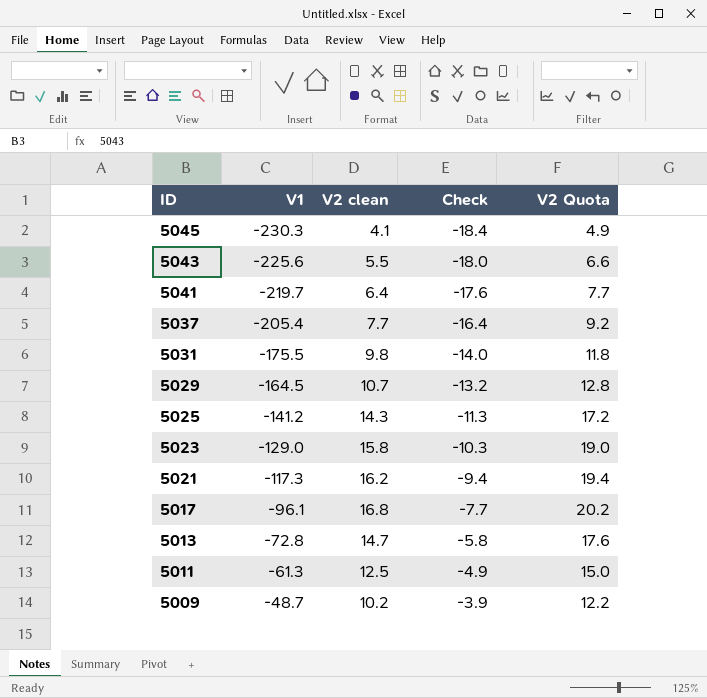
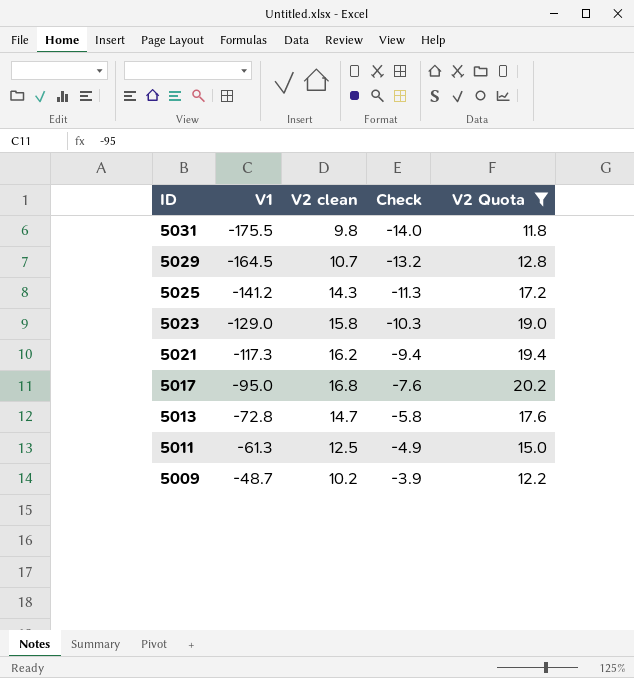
filter: none -> V2 Quota >= 11.8
5017 | V1: -96.1 -> -95.0
5017 | Check: -7.7 -> -7.6

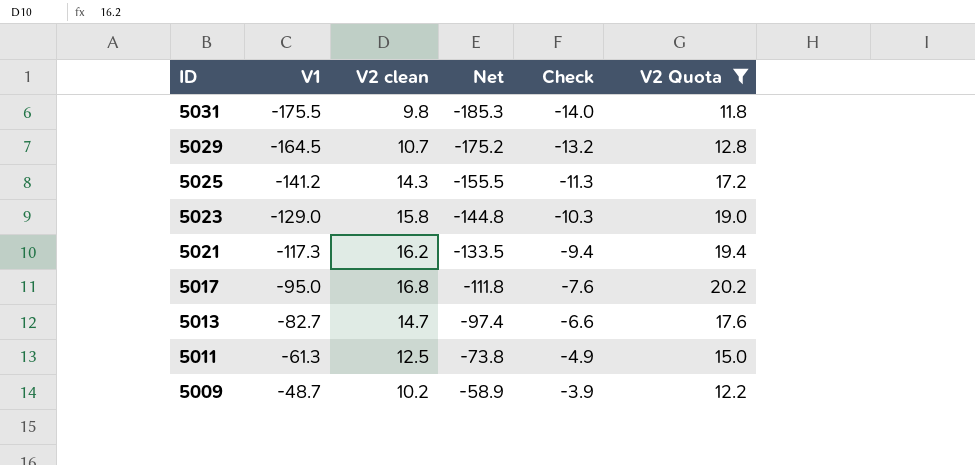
column Net | formula: none -> [V1] - [V2 clean]
5013 | V1: -72.8 -> -82.7
5013 | Check: -5.8 -> -6.6

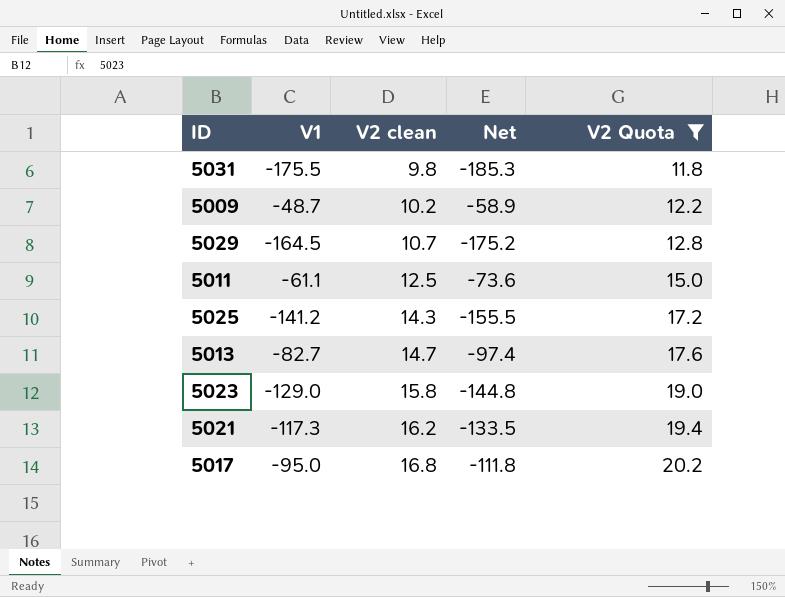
row order: ID descending -> V2 clean ascending
column Check | formula: [V1] * 0.08 -> none
5011 | V1: -61.3 -> -61.1
5011 | Net: -73.8 -> -73.6

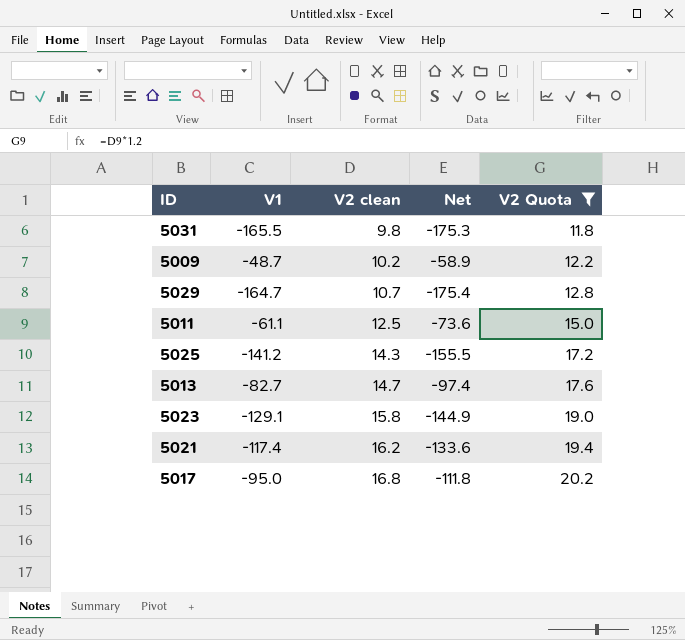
5031 | V1: -175.5 -> -165.5
5031 | Net: -185.3 -> -175.3
5029 | V1: -164.5 -> -164.7
5029 | Net: -175.2 -> -175.4
5023 | V1: -129.0 -> -129.1
5023 | Net: -144.8 -> -144.9
5021 | V1: -117.3 -> -117.4
5021 | Net: -133.5 -> -133.6

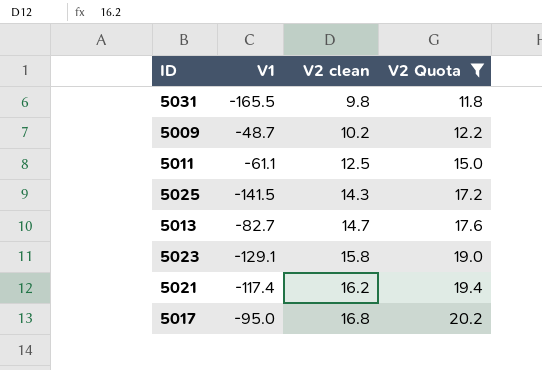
column Net | formula: [V1] - [V2 clean] -> none
row 5029: -164.7 | 10.7 | -175.4 | 12.8 -> none
5025 | V1: -141.2 -> -141.5

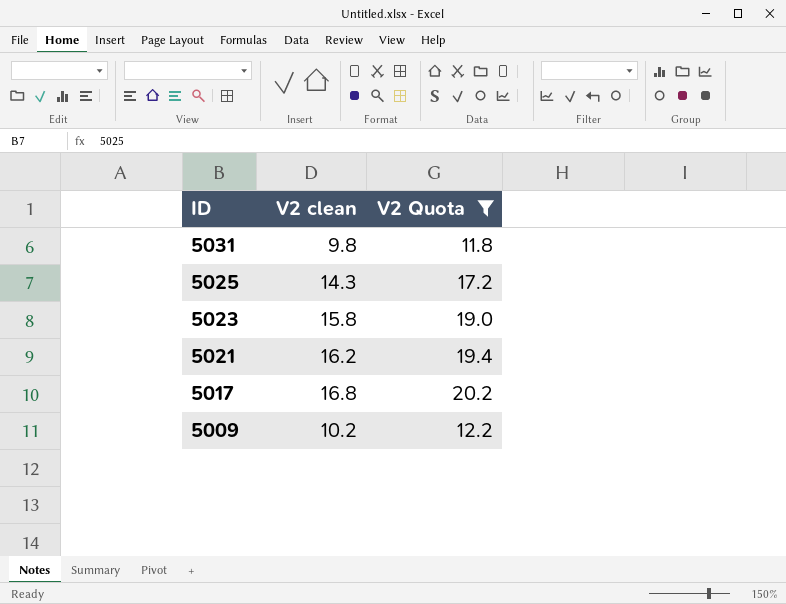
row order: V2 clean ascending -> ID descending
column V1 | position: 2 -> none
row 5011: -61.1 | 12.5 | 15.0 -> none
row 5013: -82.7 | 14.7 | 17.6 -> none

